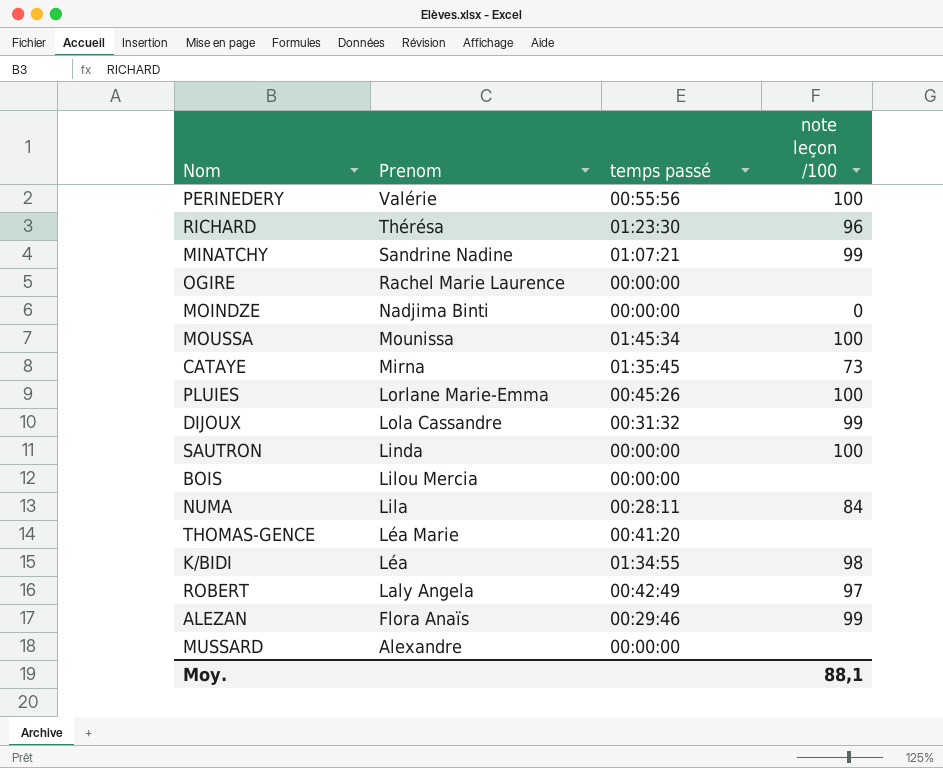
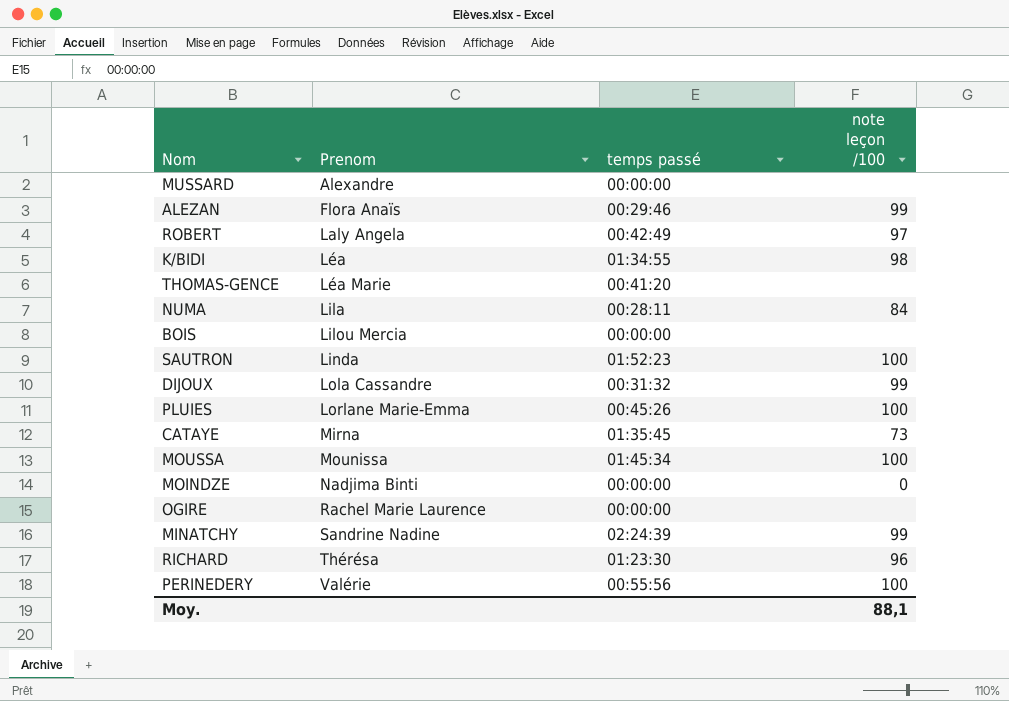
row order: Prenom descending -> Prenom ascending
SAUTRON | temps passé: 00:00:00 -> 01:52:23
MINATCHY | temps passé: 01:07:21 -> 02:24:39

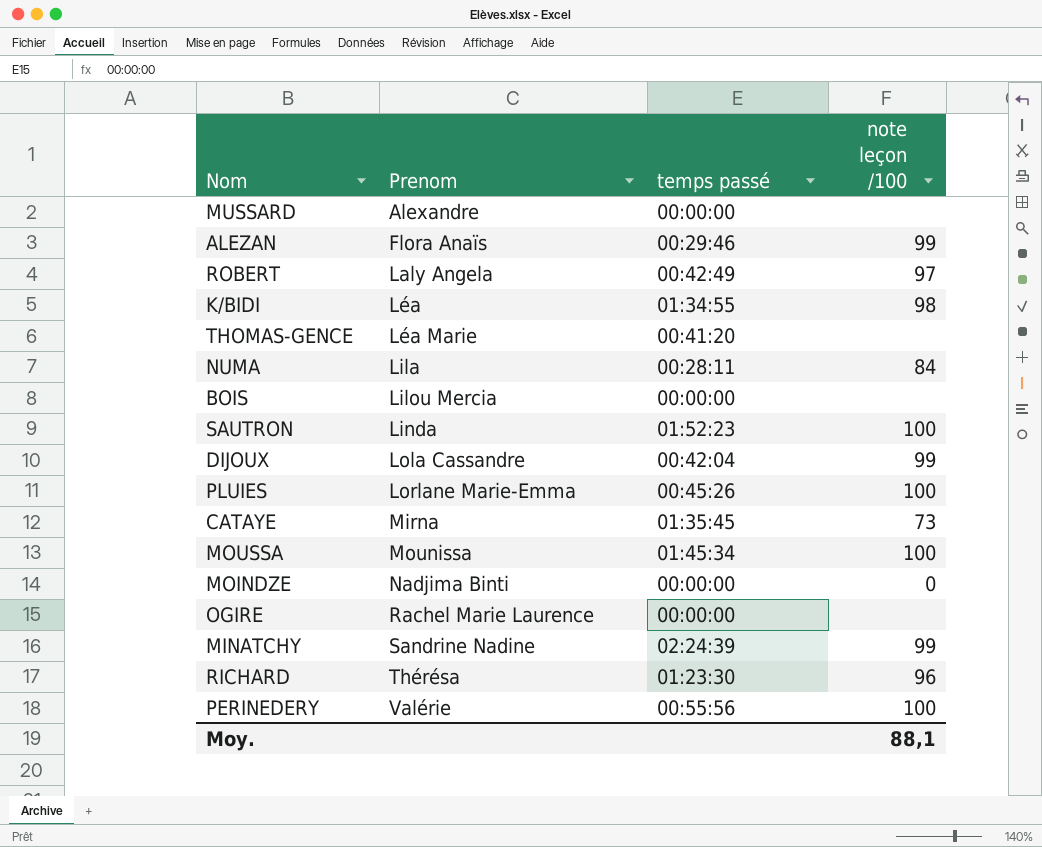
DIJOUX | temps passé: 00:31:32 -> 00:42:04

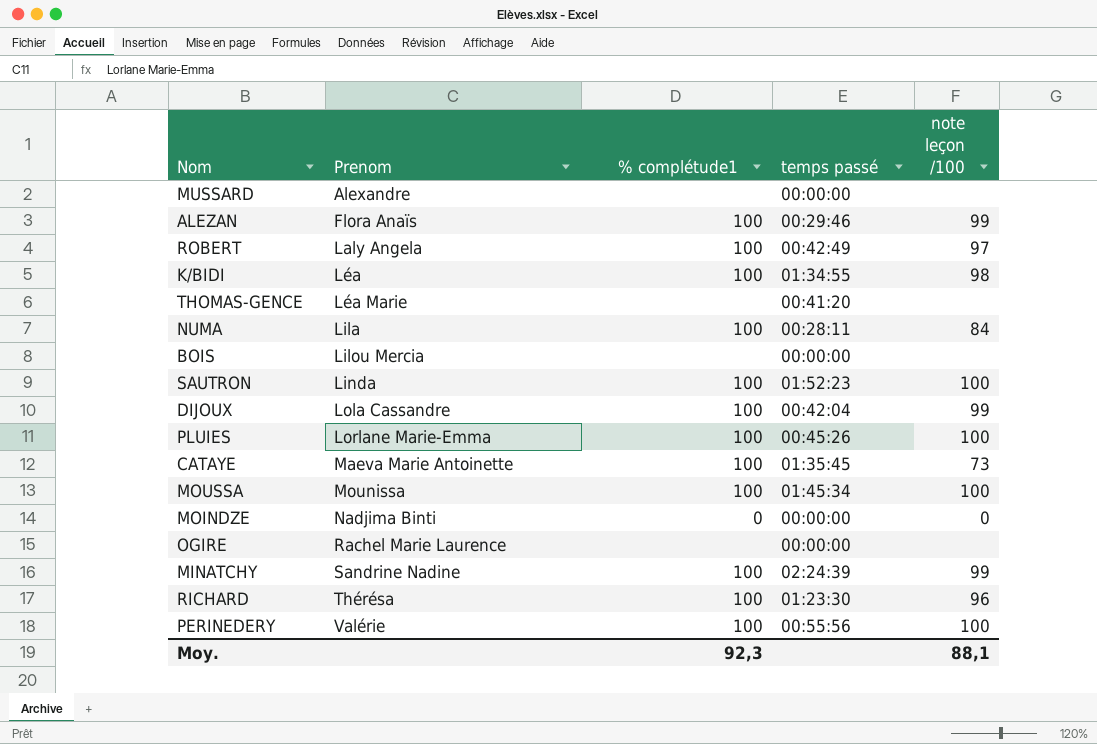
column % complétude1 | position: none -> 3
CATAYE | Prenom: Mirna -> Maeva Marie Antoinette

